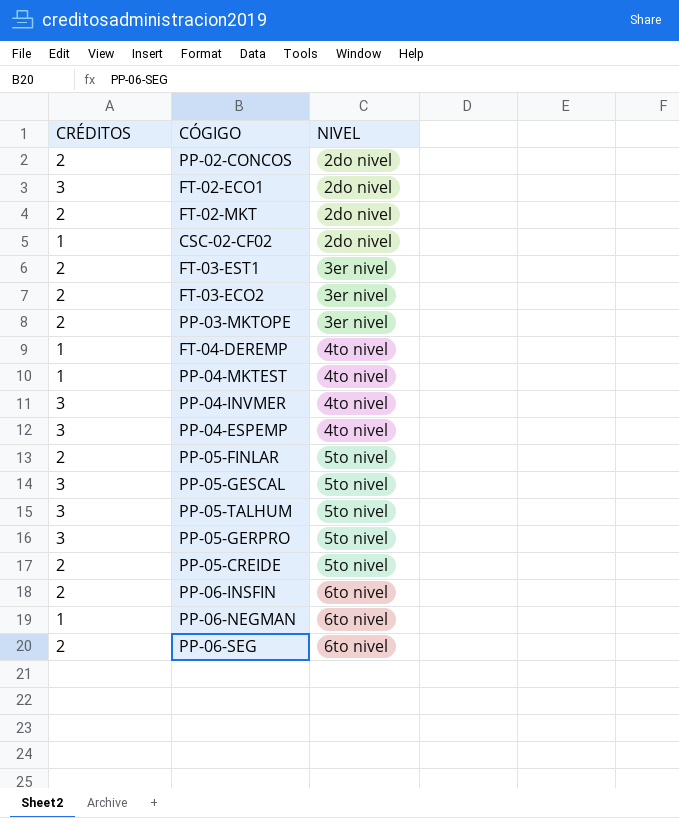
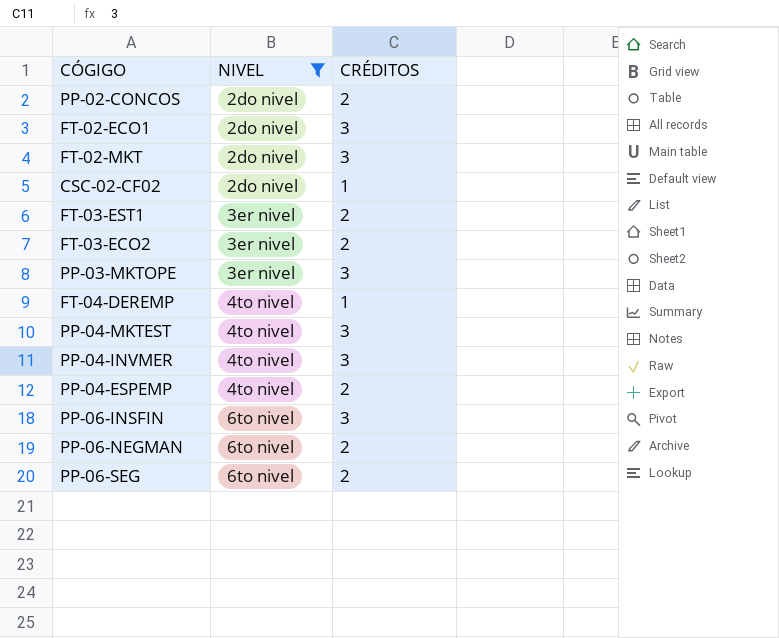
filter: none -> NIVEL != 5to nivel
column CRÉDITOS | position: 1 -> 3
FT-02-MKT | CRÉDITOS: 2 -> 3
PP-03-MKTOPE | CRÉDITOS: 2 -> 3
PP-04-MKTEST | CRÉDITOS: 1 -> 3
PP-04-ESPEMP | CRÉDITOS: 3 -> 2
PP-06-INSFIN | CRÉDITOS: 2 -> 3
PP-06-NEGMAN | CRÉDITOS: 1 -> 2

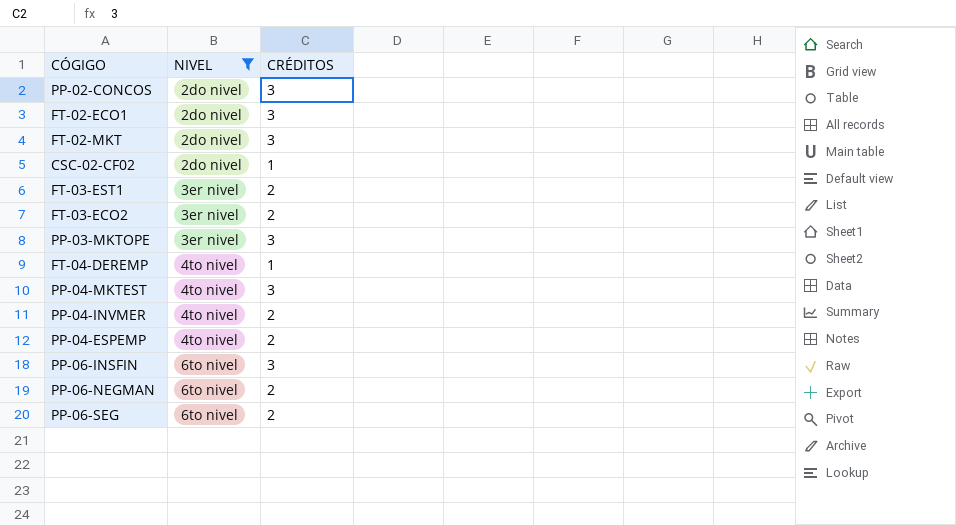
PP-02-CONCOS | CRÉDITOS: 2 -> 3
PP-04-INVMER | CRÉDITOS: 3 -> 2

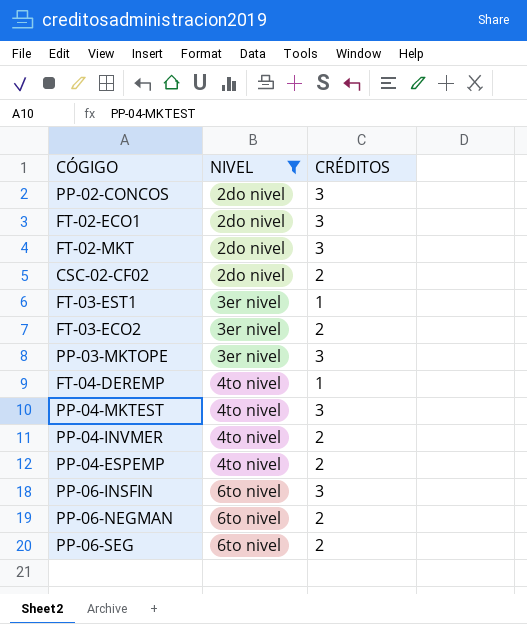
CSC-02-CF02 | CRÉDITOS: 1 -> 2
FT-03-EST1 | CRÉDITOS: 2 -> 1

